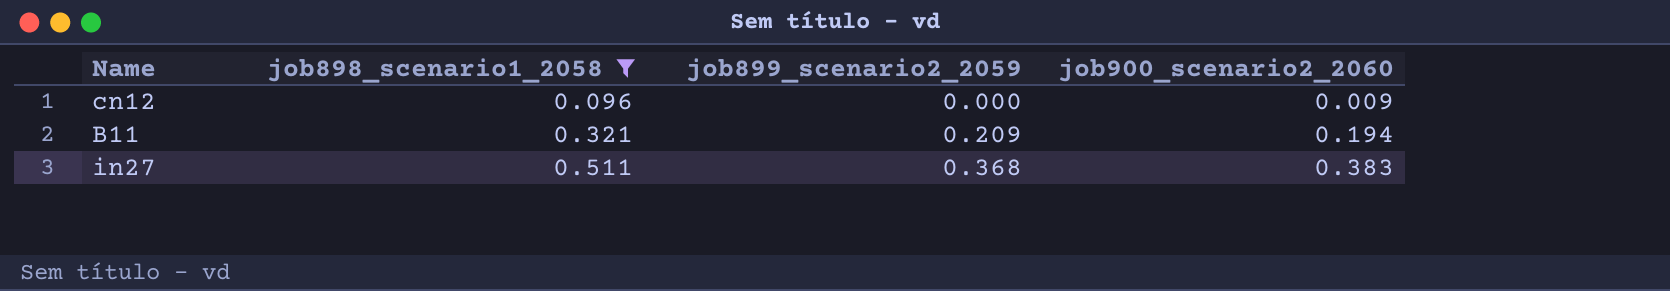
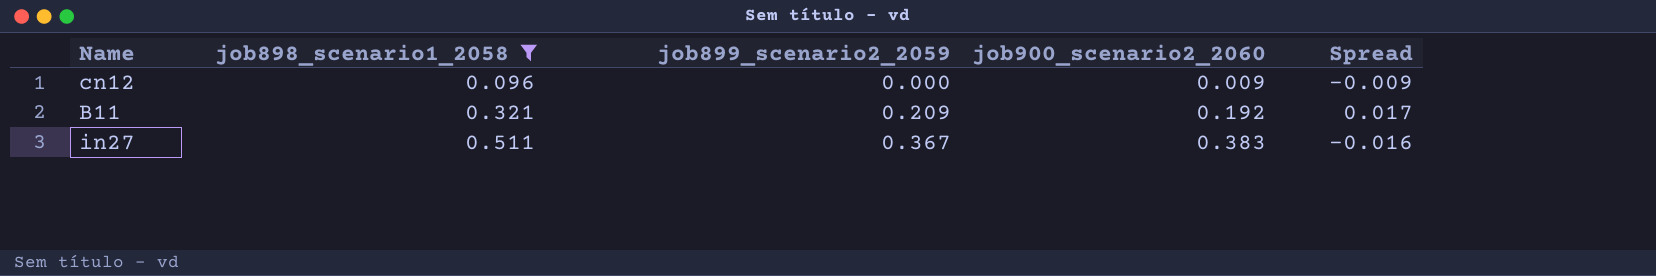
column Spread | formula: none -> [job899_scenario2_2059] - [job900_scenario2_2060]
B11 | job900_scenario2_2060: 0.194 -> 0.192
in27 | job899_scenario2_2059: 0.368 -> 0.367

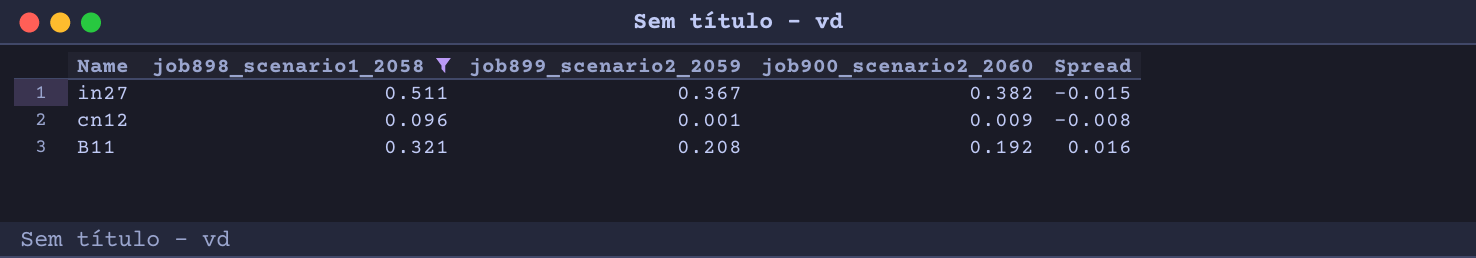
row order: job898_scenario1_2058 ascending -> Name descending
in27 | job900_scenario2_2060: 0.383 -> 0.382
in27 | Spread: -0.016 -> -0.015
cn12 | job899_scenario2_2059: 0.000 -> 0.001
cn12 | Spread: -0.009 -> -0.008
B11 | job899_scenario2_2059: 0.209 -> 0.208
B11 | Spread: 0.017 -> 0.016

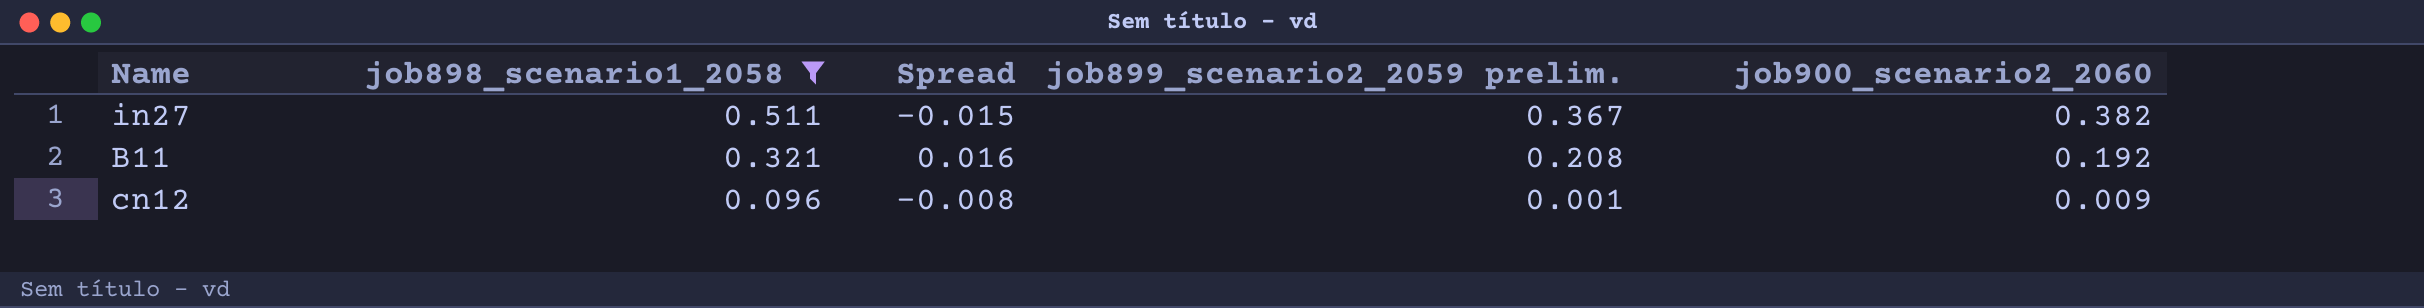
row order: Name descending -> job898_scenario1_2058 descending
column Spread | position: 5 -> 3
column name: job899_scenario2_2059 -> job899_scenario2_2059 prelim.

